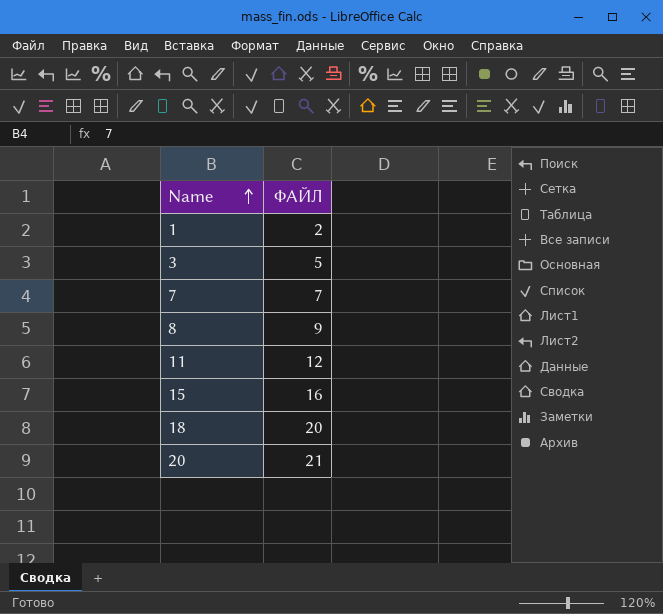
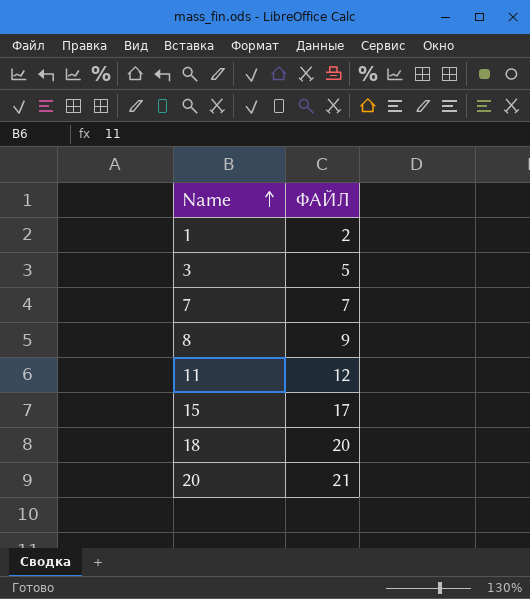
15 | ФАЙЛ: 16 -> 17

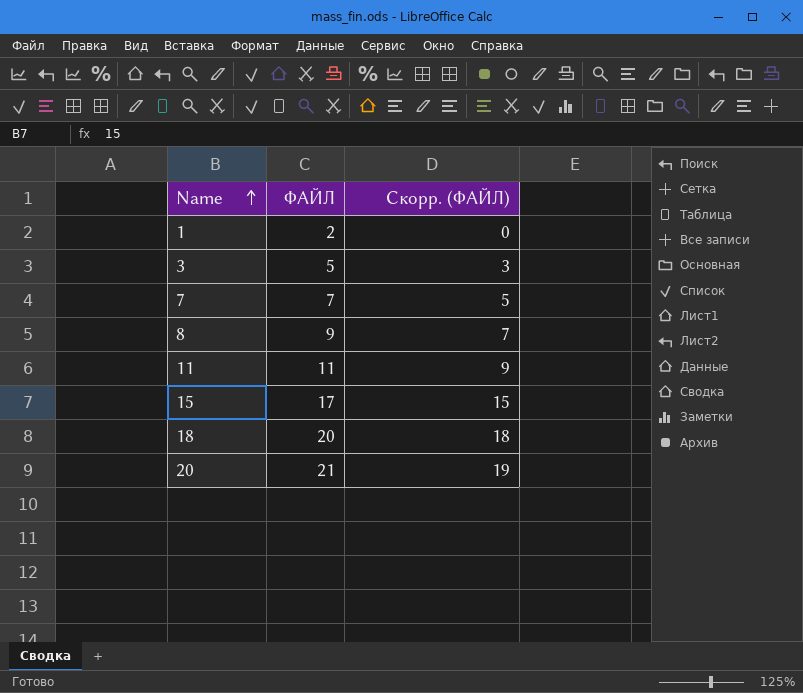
column Скорр. (ФАЙЛ) | formula: none -> [ФАЙЛ] - 2
11 | ФАЙЛ: 12 -> 11

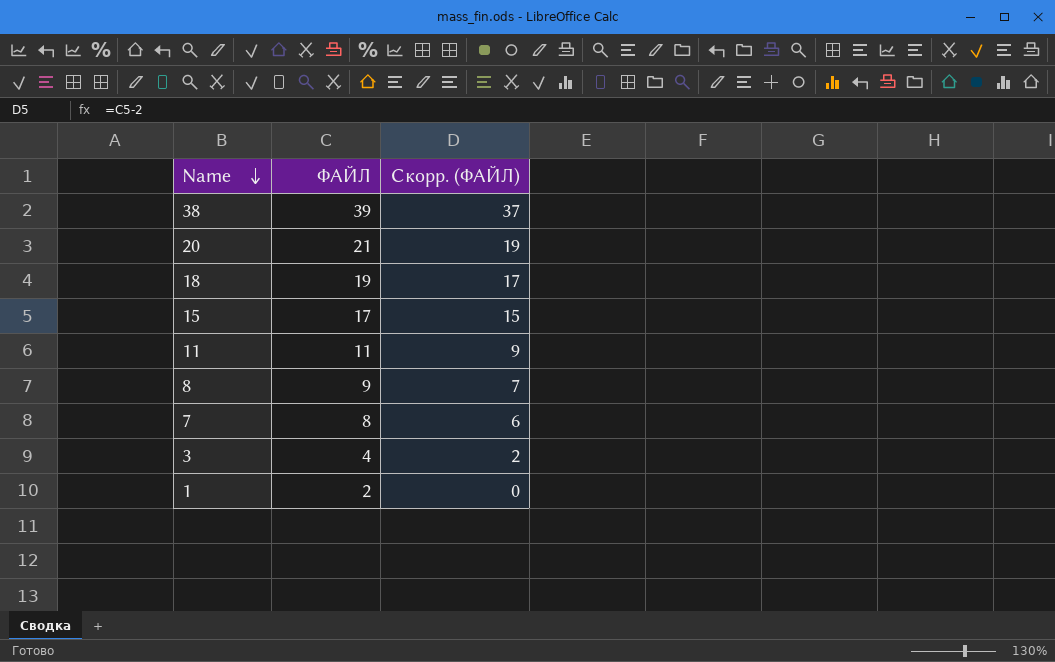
row order: Name ascending -> Name descending
row 38: none -> 39 | 37
18 | ФАЙЛ: 20 -> 19
18 | Скорр. (ФАЙЛ): 18 -> 17
7 | ФАЙЛ: 7 -> 8
7 | Скорр. (ФАЙЛ): 5 -> 6
3 | ФАЙЛ: 5 -> 4
3 | Скорр. (ФАЙЛ): 3 -> 2

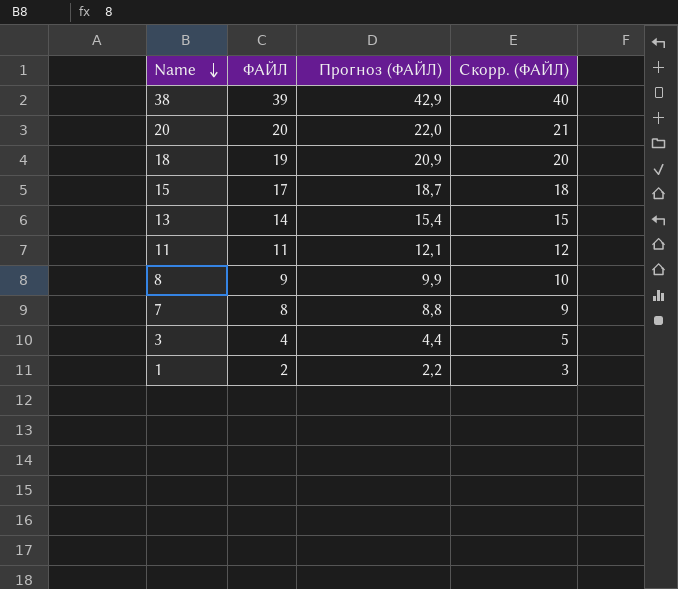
column Прогноз (ФАЙЛ) | formula: none -> [ФАЙЛ] * 1,1
column Скорр. (ФАЙЛ) | formula: [ФАЙЛ] - 2 -> [ФАЙЛ] + 1
20 | ФАЙЛ: 21 -> 20
row 13: none -> 14 | 15,4 | 15

